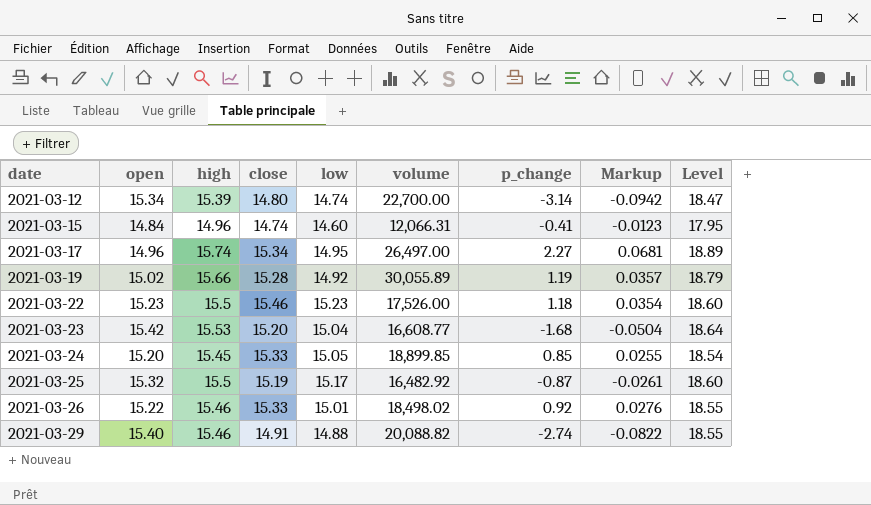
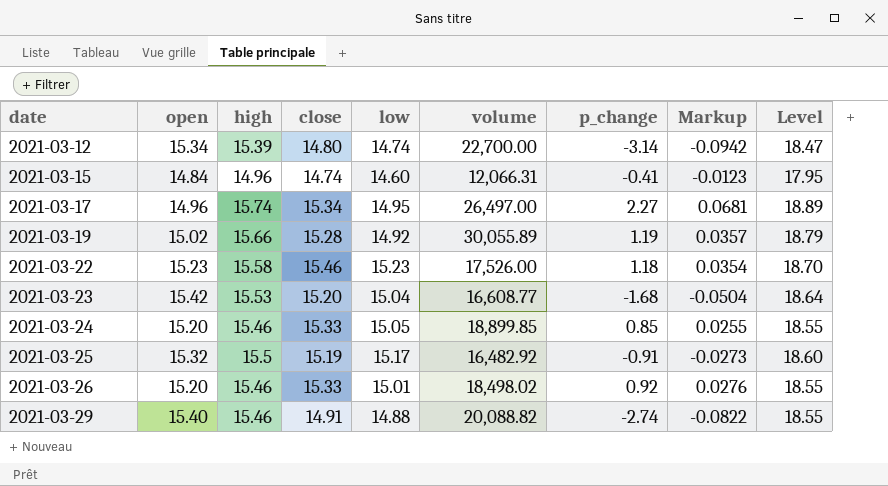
2021-03-22 | high: 15.5 -> 15.58
2021-03-22 | Level: 18.60 -> 18.70
2021-03-24 | high: 15.45 -> 15.46
2021-03-24 | Level: 18.54 -> 18.55
2021-03-25 | p_change: -0.87 -> -0.91
2021-03-25 | Markup: -0.0261 -> -0.0273
2021-03-26 | open: 15.22 -> 15.20

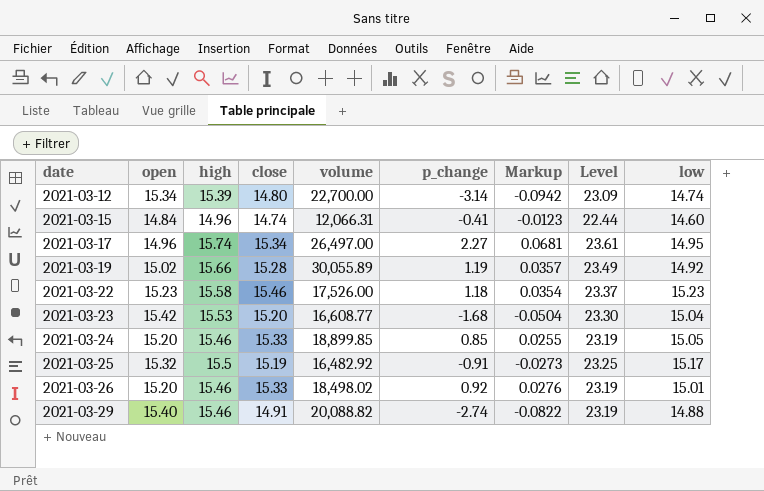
column Level | formula: [high] * 1.2 -> [high] * 1.5
column low | position: 5 -> 9

